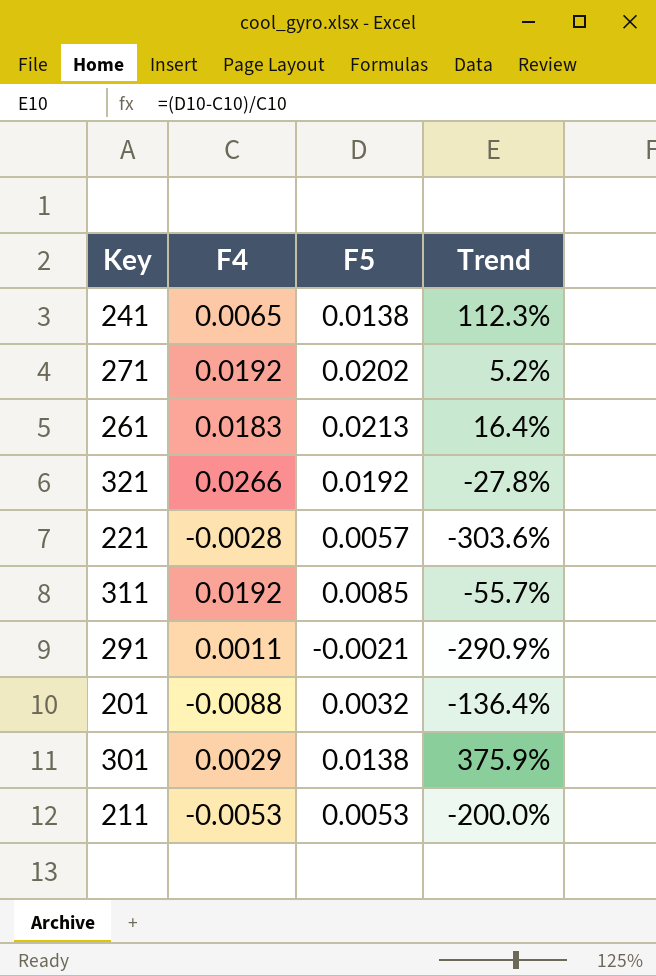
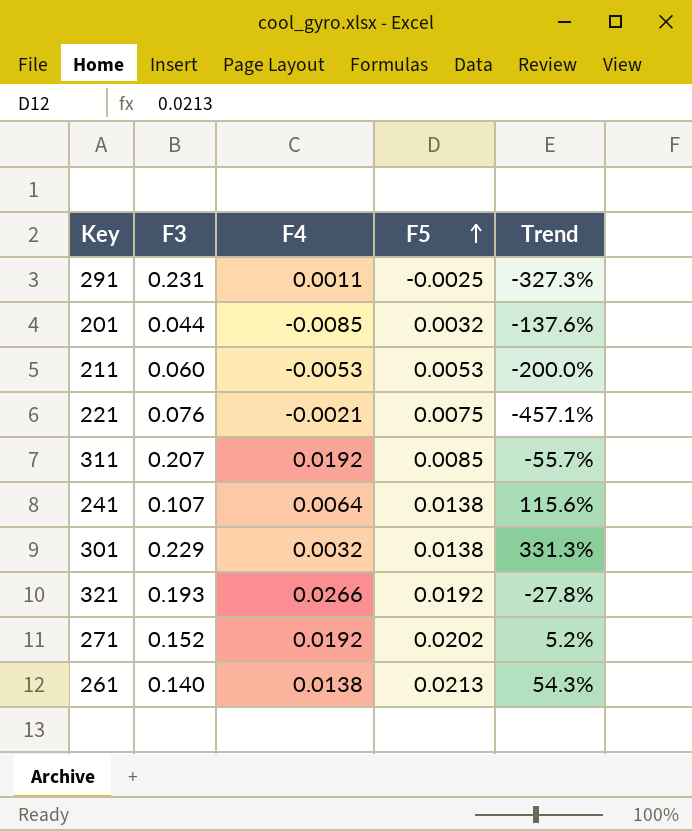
row order: none -> F5 ascending
column F3 | position: none -> 2
291 | F5: -0.0021 -> -0.0025
291 | Trend: -290.9% -> -327.3%
201 | F4: -0.0088 -> -0.0085
201 | Trend: -136.4% -> -137.6%
221 | F4: -0.0028 -> -0.0021
221 | F5: 0.0057 -> 0.0075
221 | Trend: -303.6% -> -457.1%
241 | F4: 0.0065 -> 0.0064
241 | Trend: 112.3% -> 115.6%
301 | F4: 0.0029 -> 0.0032
301 | Trend: 375.9% -> 331.3%
261 | F4: 0.0183 -> 0.0138
261 | Trend: 16.4% -> 54.3%

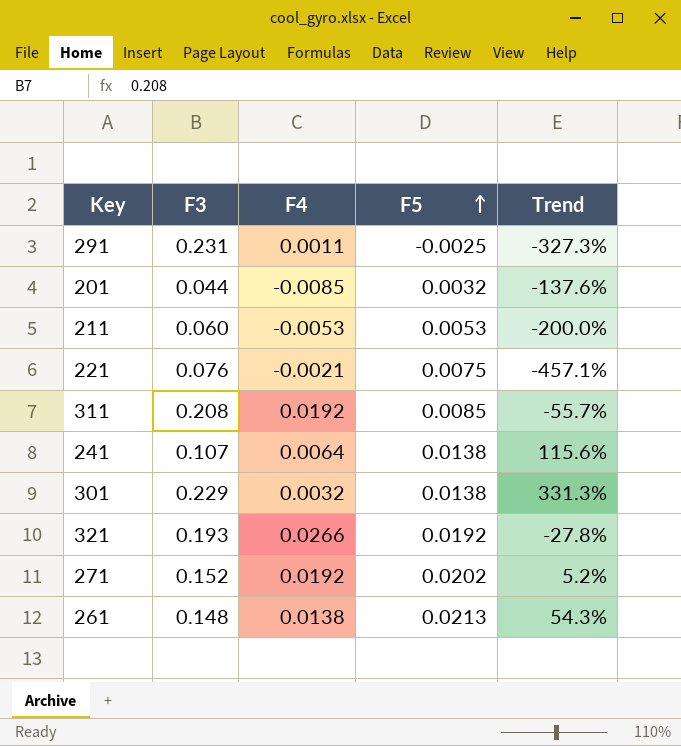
311 | F3: 0.207 -> 0.208
261 | F3: 0.140 -> 0.148

